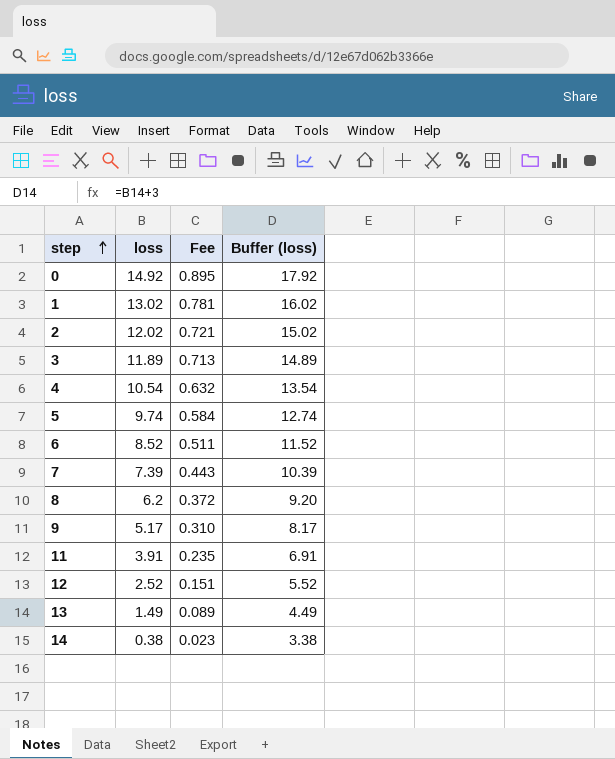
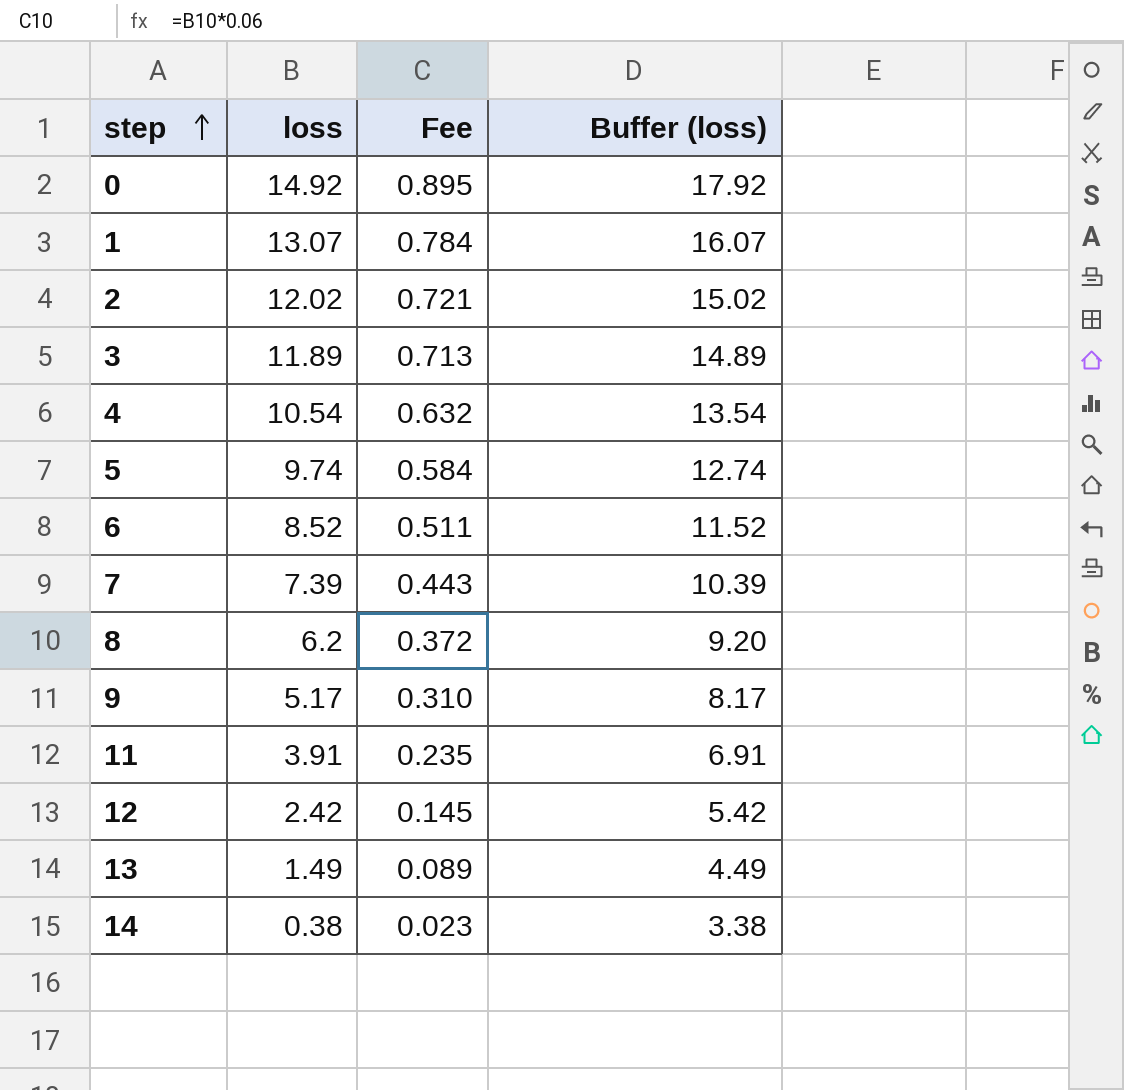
1 | loss: 13.02 -> 13.07
1 | Fee: 0.781 -> 0.784
1 | Buffer (loss): 16.02 -> 16.07
12 | loss: 2.52 -> 2.42
12 | Fee: 0.151 -> 0.145
12 | Buffer (loss): 5.52 -> 5.42

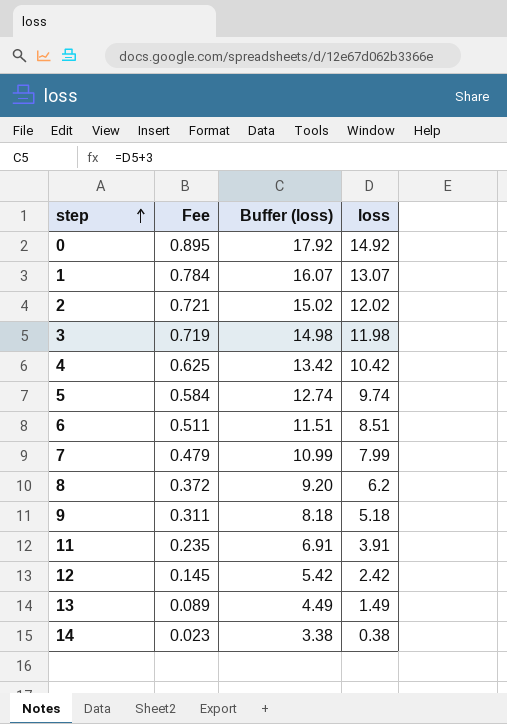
column loss | position: 2 -> 4
3 | Fee: 0.713 -> 0.719
3 | Buffer (loss): 14.89 -> 14.98
3 | loss: 11.89 -> 11.98
4 | Fee: 0.632 -> 0.625
4 | Buffer (loss): 13.54 -> 13.42
4 | loss: 10.54 -> 10.42
6 | Buffer (loss): 11.52 -> 11.51
6 | loss: 8.52 -> 8.51
7 | Fee: 0.443 -> 0.479
7 | Buffer (loss): 10.39 -> 10.99
7 | loss: 7.39 -> 7.99
9 | Fee: 0.310 -> 0.311
9 | Buffer (loss): 8.17 -> 8.18
9 | loss: 5.17 -> 5.18

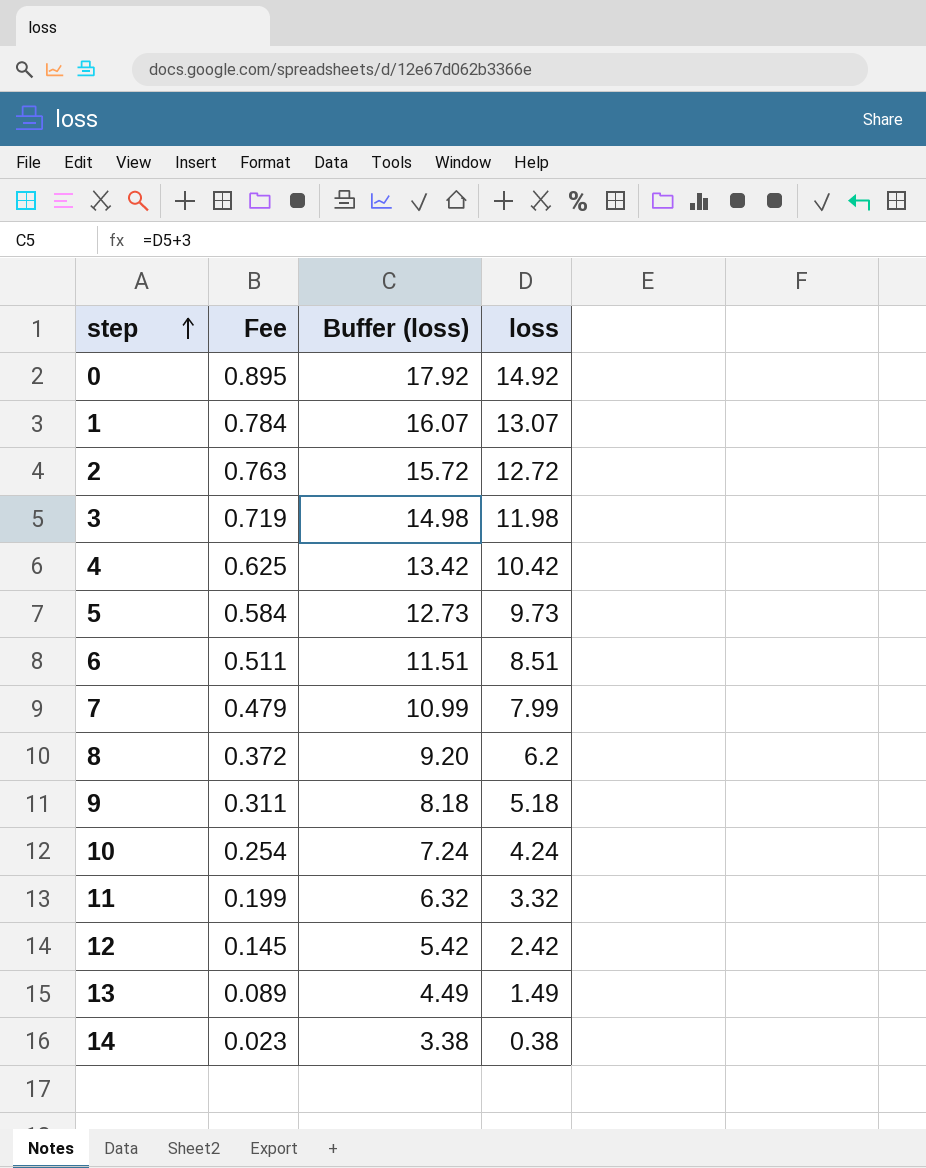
2 | Fee: 0.721 -> 0.763
2 | Buffer (loss): 15.02 -> 15.72
2 | loss: 12.02 -> 12.72
5 | Buffer (loss): 12.74 -> 12.73
5 | loss: 9.74 -> 9.73
row 10: none -> 0.254 | 7.24 | 4.24
11 | Fee: 0.235 -> 0.199
11 | Buffer (loss): 6.91 -> 6.32
11 | loss: 3.91 -> 3.32

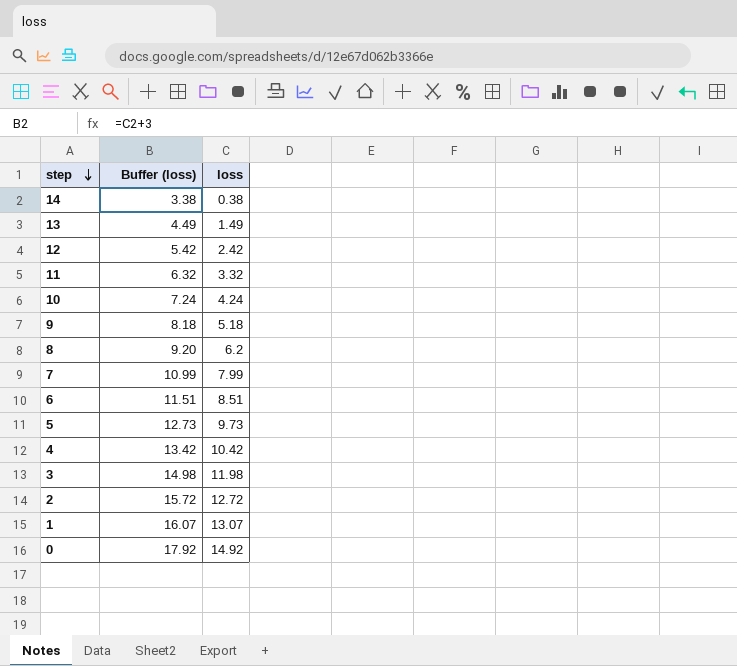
row order: step ascending -> step descending
column Fee | formula: [loss] * 0.06 -> none

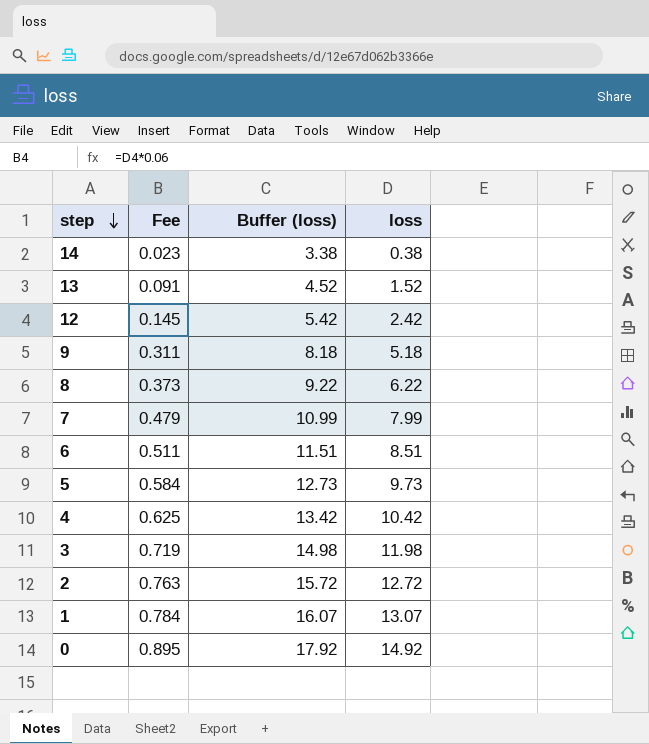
column Fee | formula: none -> [loss] * 0.06
row 11: 6.32 | 3.32 -> none
row 10: 7.24 | 4.24 -> none
13 | Buffer (loss): 4.49 -> 4.52
13 | loss: 1.49 -> 1.52
8 | Buffer (loss): 9.20 -> 9.22
8 | loss: 6.2 -> 6.22

